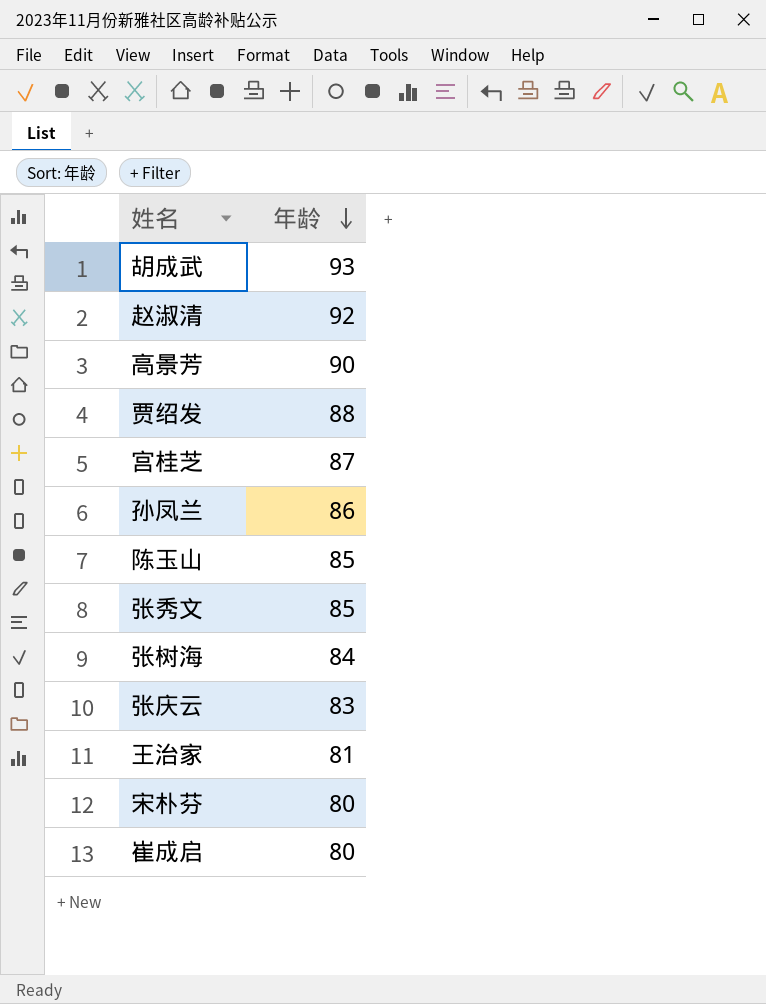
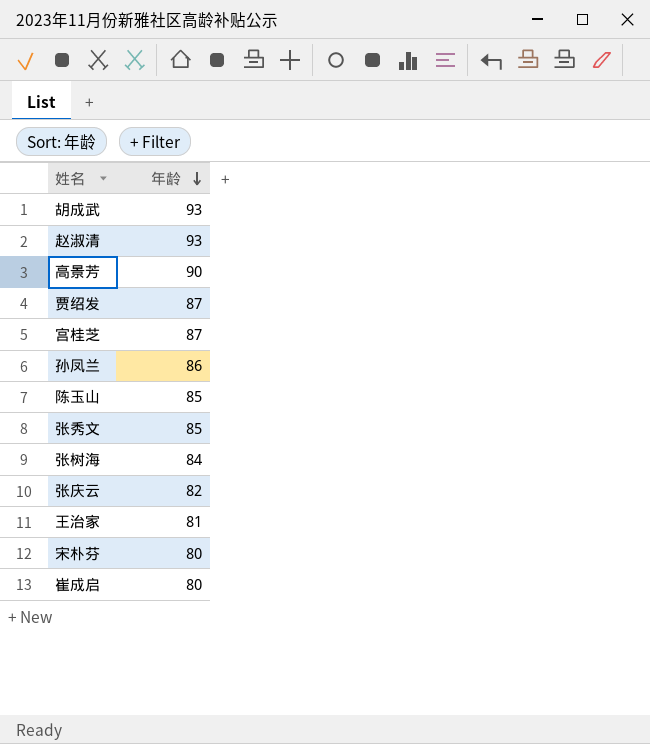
赵淑清 | 年龄: 92 -> 93
贾绍发 | 年龄: 88 -> 87
张庆云 | 年龄: 83 -> 82

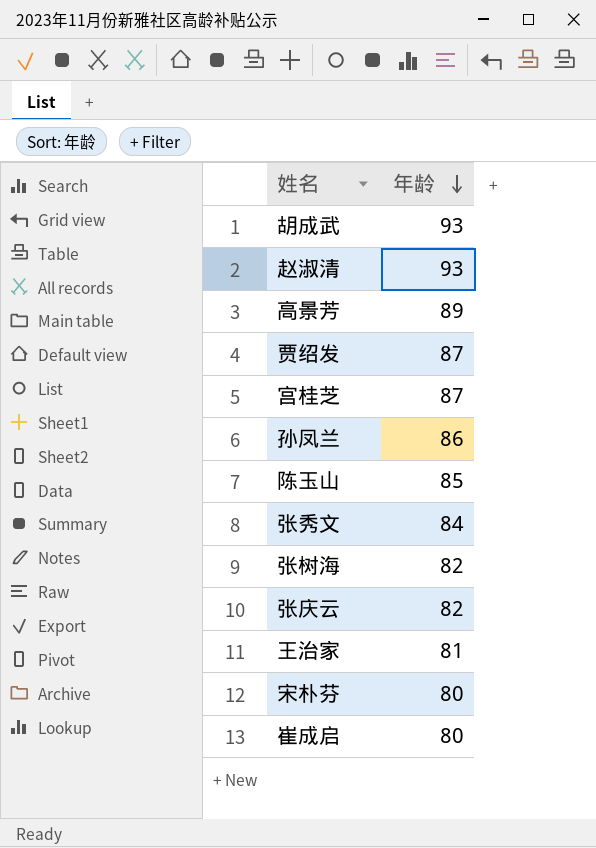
高景芳 | 年龄: 90 -> 89
张秀文 | 年龄: 85 -> 84
张树海 | 年龄: 84 -> 82

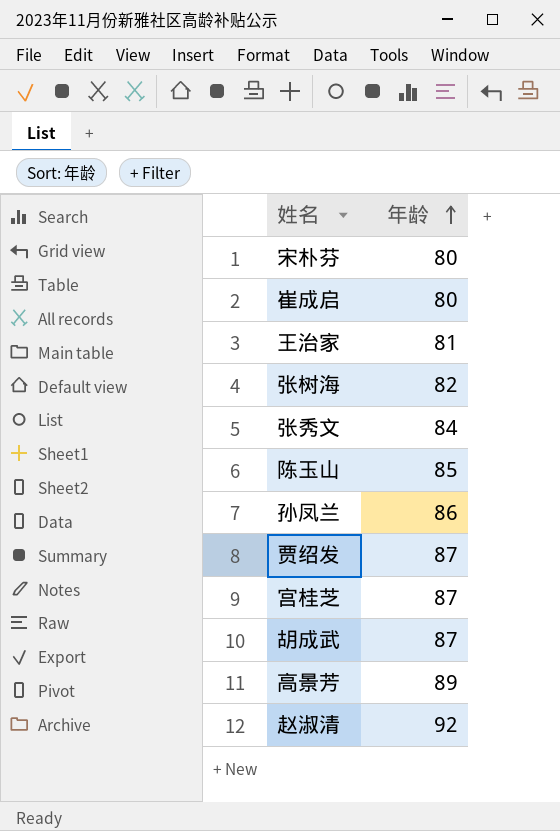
row order: 年龄 descending -> 年龄 ascending
row 张庆云: 82 -> none
胡成武 | 年龄: 93 -> 87
赵淑清 | 年龄: 93 -> 92

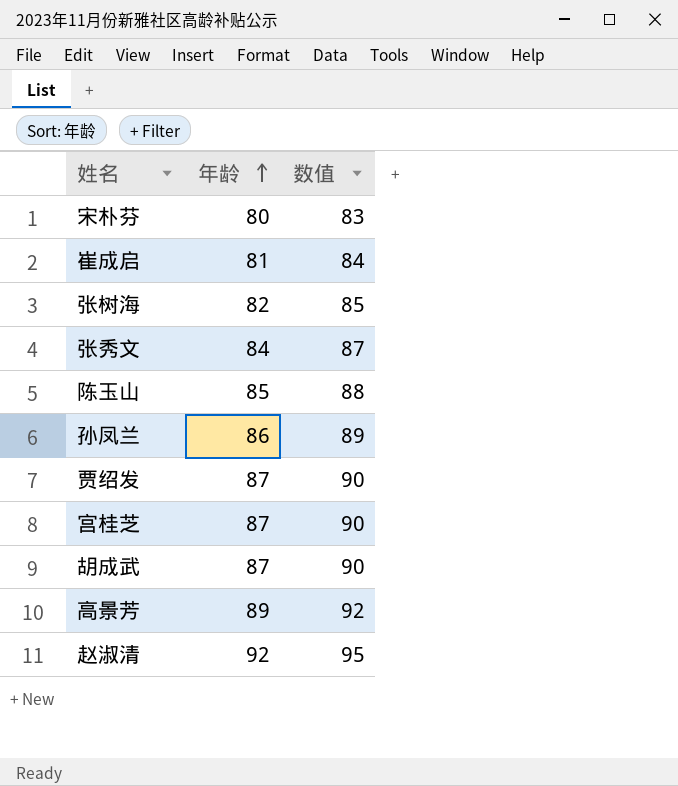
column 数值 | formula: none -> [年龄] + 3
row 王治家: 81 -> none
崔成启 | 年龄: 80 -> 81

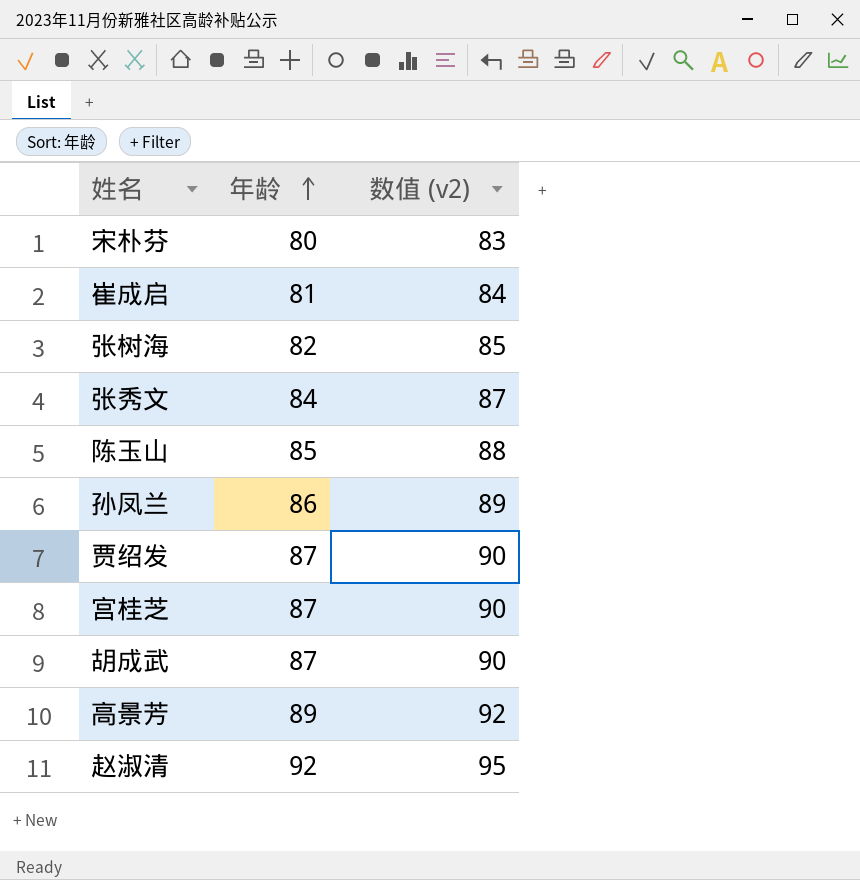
column name: 数值 -> 数值 (v2)

